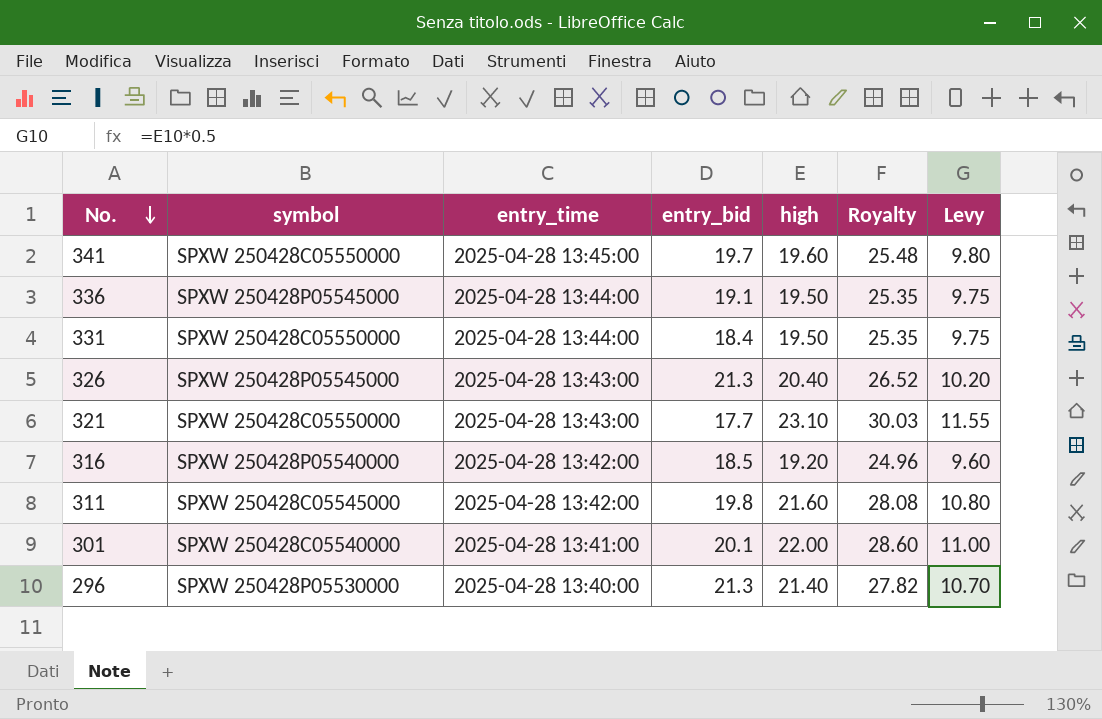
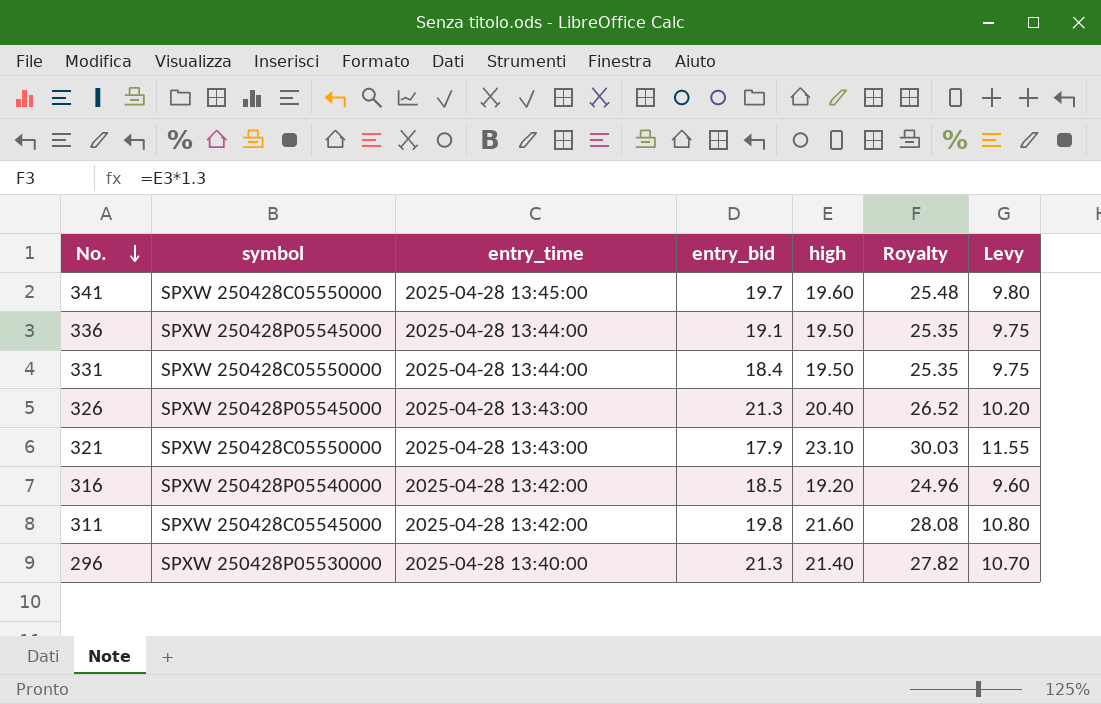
row 301: SPXW 250428C05540000 | 2025-04-28 13:41:00 | 20.1 | 22.00 | 28.60 | 11.00 -> none
321 | entry_bid: 17.7 -> 17.9

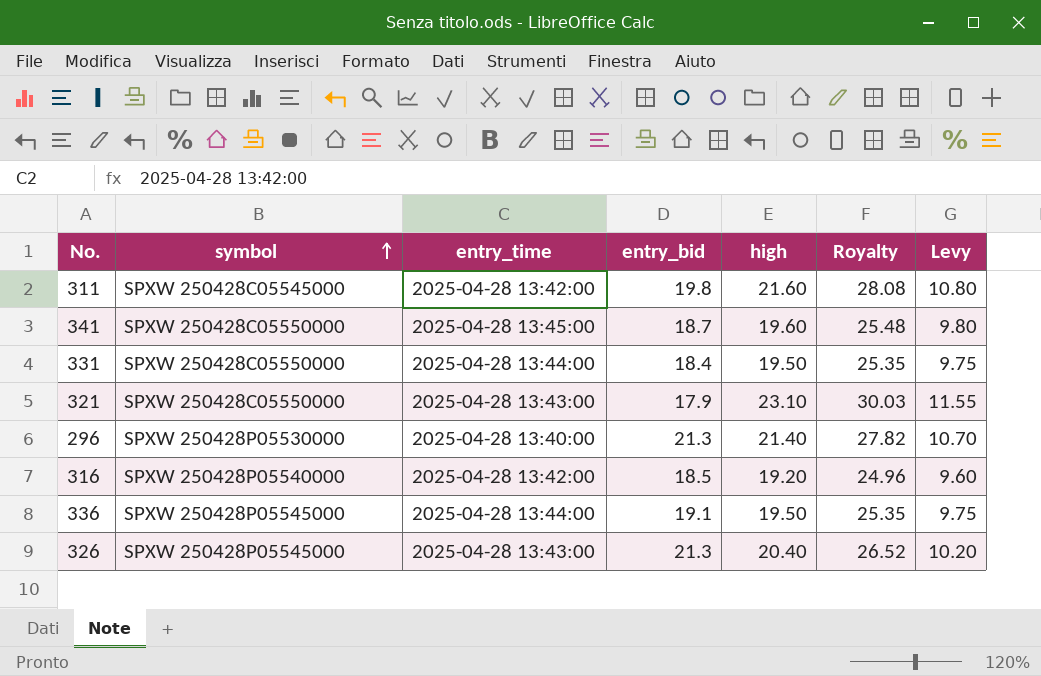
row order: No. descending -> symbol ascending
341 | entry_bid: 19.7 -> 18.7

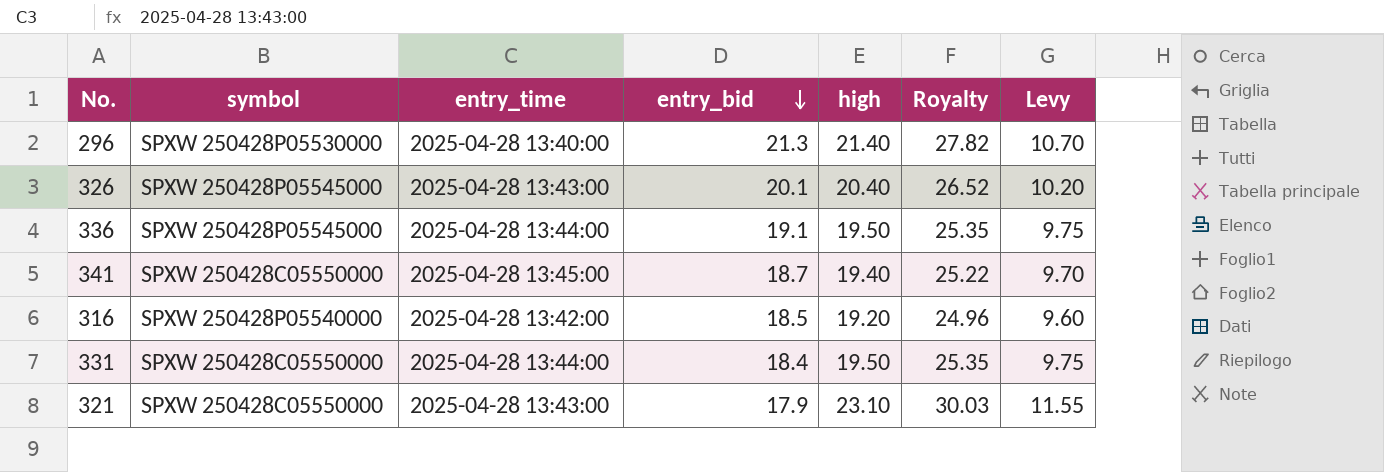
row order: symbol ascending -> entry_bid descending
row 311: SPXW 250428C05545000 | 2025-04-28 13:42:00 | 19.8 | 21.60 | 28.08 | 10.80 -> none
326 | entry_bid: 21.3 -> 20.1
341 | high: 19.60 -> 19.40
341 | Royalty: 25.48 -> 25.22
341 | Levy: 9.80 -> 9.70

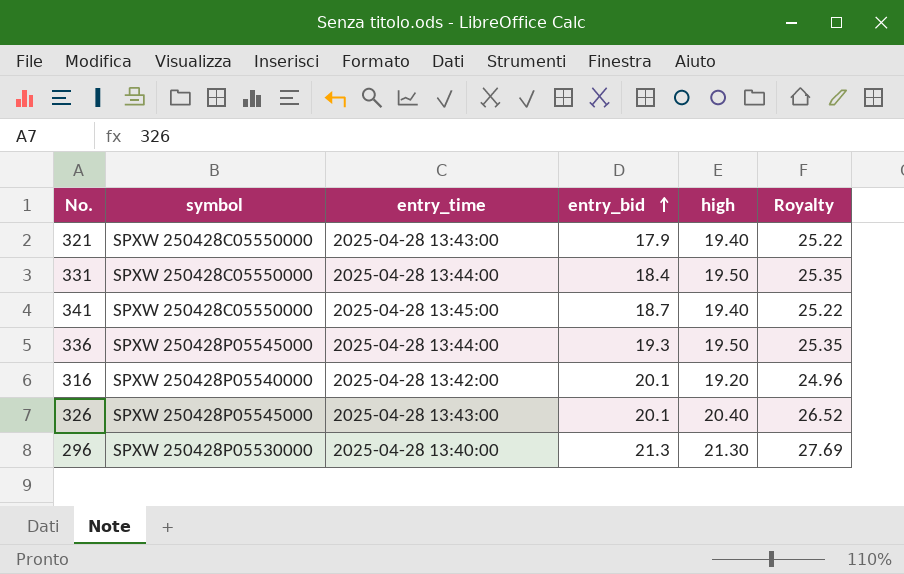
row order: entry_bid descending -> entry_bid ascending
column Levy | formula: [high] * 0.5 -> none
321 | high: 23.10 -> 19.40
321 | Royalty: 30.03 -> 25.22
336 | entry_bid: 19.1 -> 19.3
316 | entry_bid: 18.5 -> 20.1
296 | high: 21.40 -> 21.30
296 | Royalty: 27.82 -> 27.69

